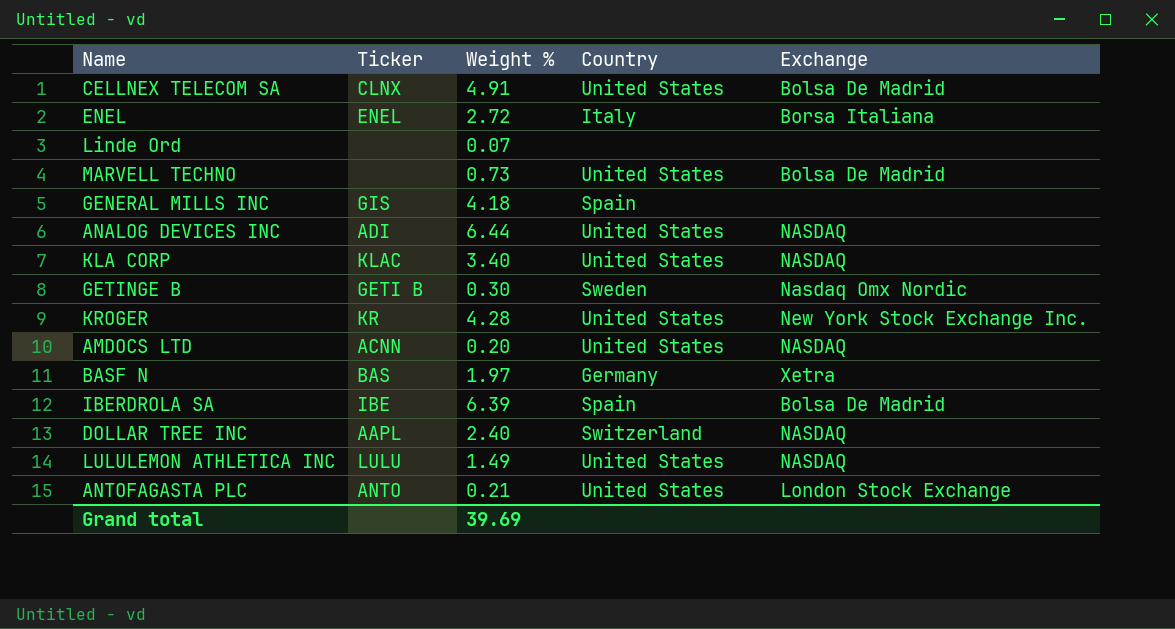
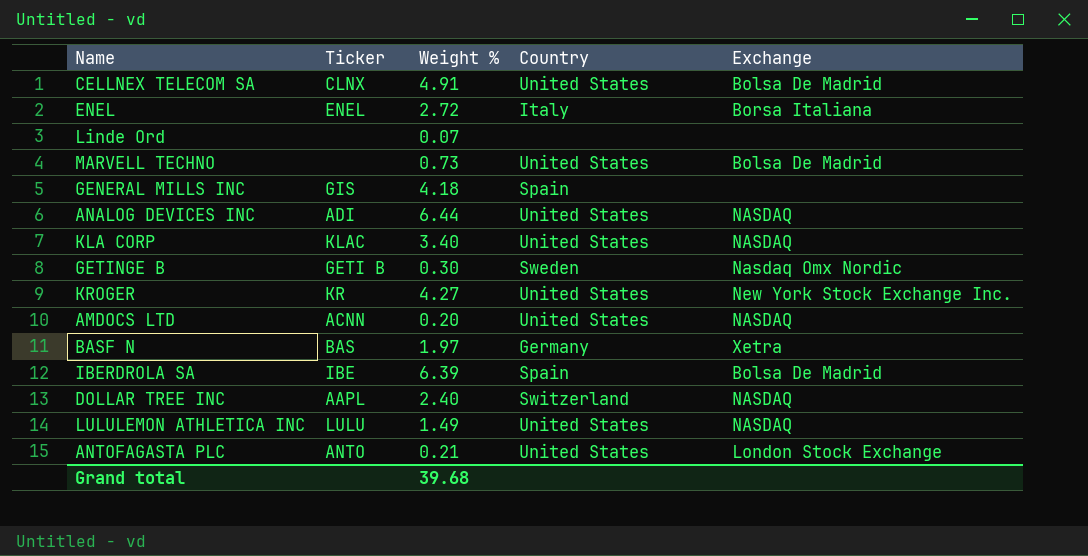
KROGER | Weight %: 4.28 -> 4.27
Grand total | Weight %: 39.69 -> 39.68

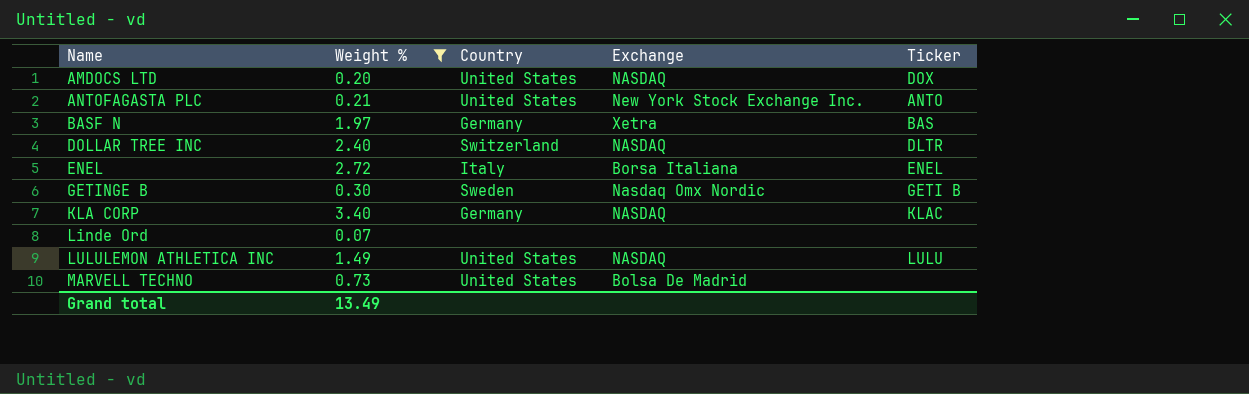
filter: none -> Weight % <= 3.40
row order: none -> Name ascending
column Ticker | position: 2 -> 5
AMDOCS LTD | Ticker: ACNN -> DOX
ANTOFAGASTA PLC | Exchange: London Stock Exchange -> New York Stock Exchange Inc.
DOLLAR TREE INC | Ticker: AAPL -> DLTR
KLA CORP | Country: United States -> Germany
Grand total | Weight %: 39.68 -> 13.49

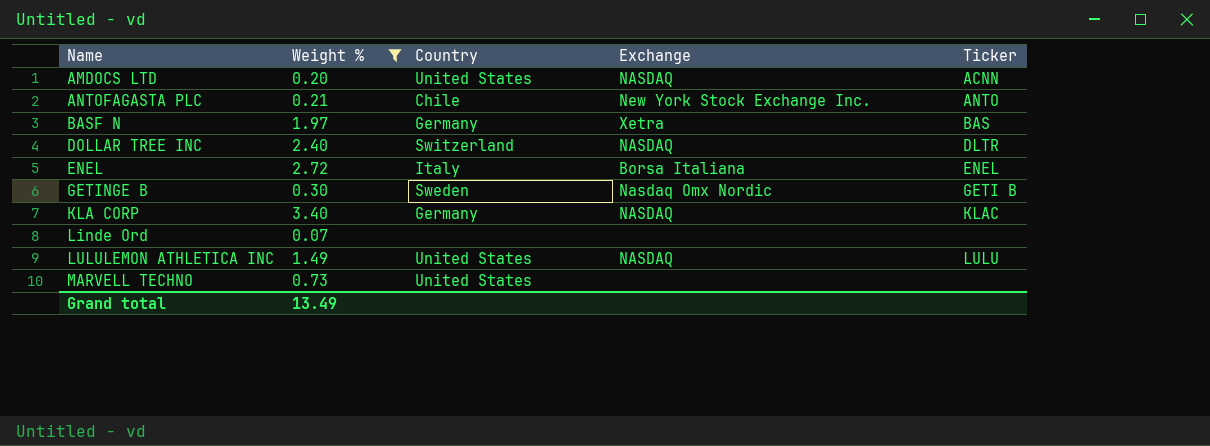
AMDOCS LTD | Ticker: DOX -> ACNN
ANTOFAGASTA PLC | Country: United States -> Chile
MARVELL TECHNO | Exchange: Bolsa De Madrid -> none

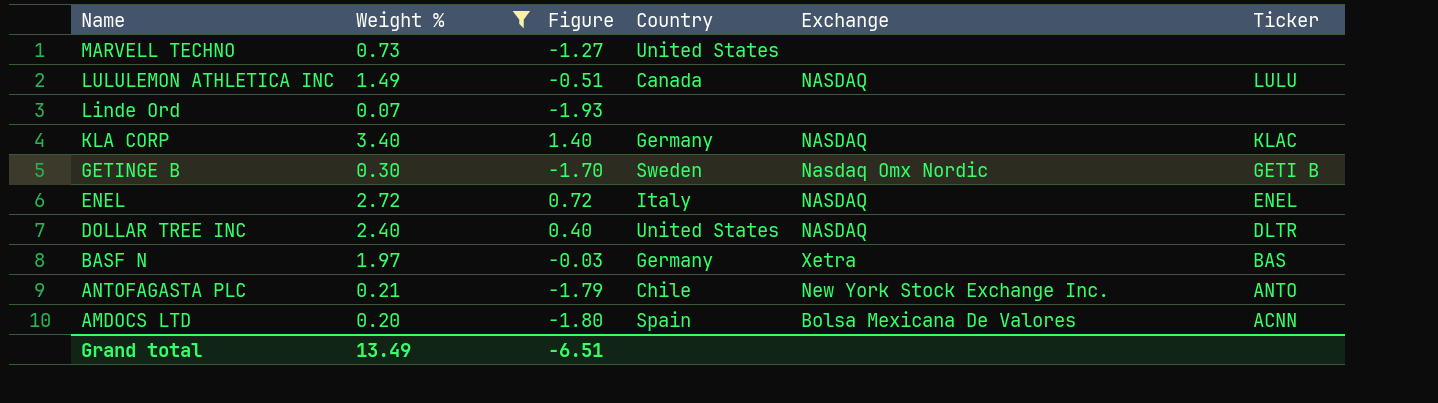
row order: Name ascending -> Name descending
column Figure | formula: none -> [Weight %] - 2
LULULEMON ATHLETICA INC | Country: United States -> Canada
ENEL | Exchange: Borsa Italiana -> NASDAQ
DOLLAR TREE INC | Country: Switzerland -> United States
AMDOCS LTD | Country: United States -> Spain
AMDOCS LTD | Exchange: NASDAQ -> Bolsa Mexicana De Valores

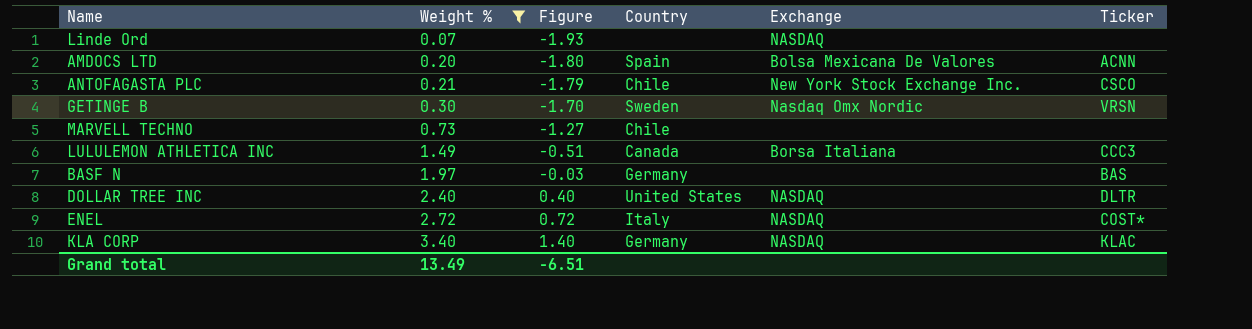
row order: Name descending -> Weight % ascending
Linde Ord | Exchange: none -> NASDAQ
ANTOFAGASTA PLC | Ticker: ANTO -> CSCO
GETINGE B | Ticker: GETI B -> VRSN
MARVELL TECHNO | Country: United States -> Chile
LULULEMON ATHLETICA INC | Exchange: NASDAQ -> Borsa Italiana
LULULEMON ATHLETICA INC | Ticker: LULU -> CCC3
BASF N | Exchange: Xetra -> none
ENEL | Ticker: ENEL -> COST*

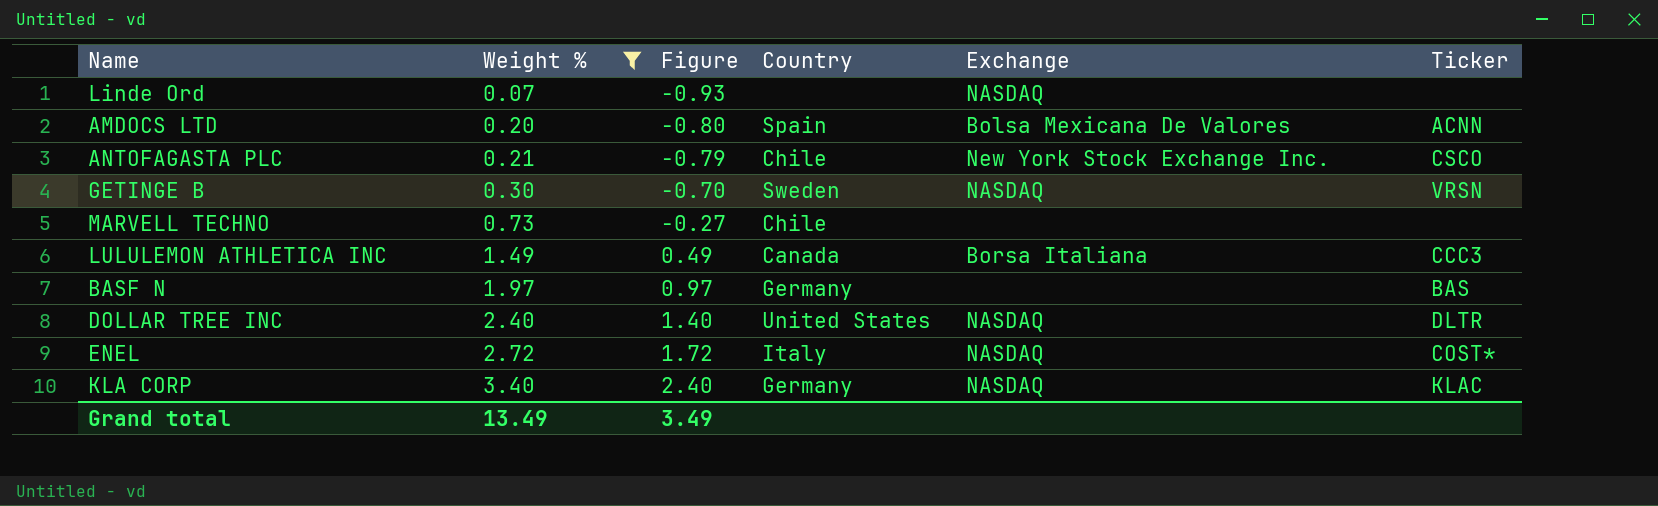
column Figure | formula: [Weight %] - 2 -> [Weight %] - 1
GETINGE B | Exchange: Nasdaq Omx Nordic -> NASDAQ
Grand total | Figure: -6.51 -> 3.49

